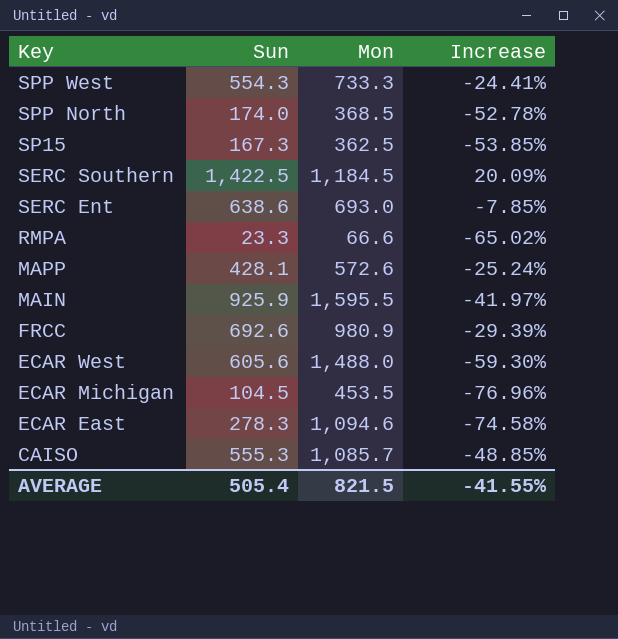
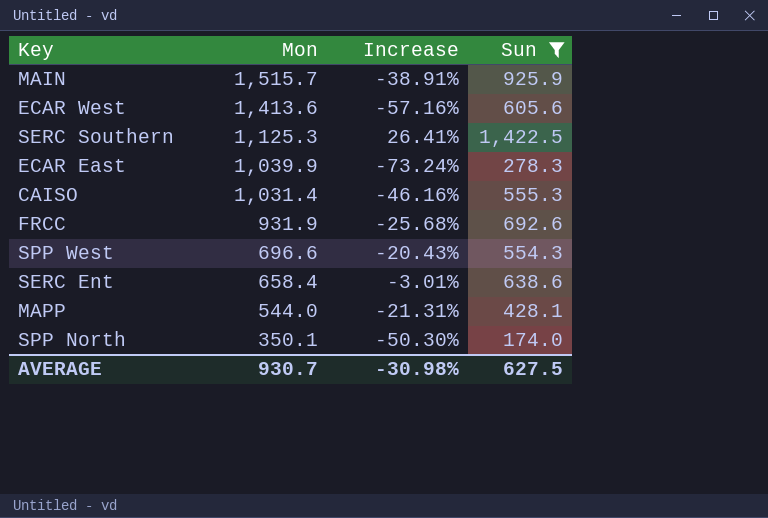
filter: none -> Sun >= 174.0
row order: Key descending -> Mon descending
column Sun | position: 2 -> 4
MAIN | Mon: 1,595.5 -> 1,515.7
MAIN | Increase: -41.97% -> -38.91%
ECAR West | Mon: 1,488.0 -> 1,413.6
ECAR West | Increase: -59.30% -> -57.16%
SERC Southern | Mon: 1,184.5 -> 1,125.3
SERC Southern | Increase: 20.09% -> 26.41%
ECAR East | Mon: 1,094.6 -> 1,039.9
ECAR East | Increase: -74.58% -> -73.24%
CAISO | Mon: 1,085.7 -> 1,031.4
CAISO | Increase: -48.85% -> -46.16%
FRCC | Mon: 980.9 -> 931.9
FRCC | Increase: -29.39% -> -25.68%
SPP West | Mon: 733.3 -> 696.6
SPP West | Increase: -24.41% -> -20.43%
SERC Ent | Mon: 693.0 -> 658.4
SERC Ent | Increase: -7.85% -> -3.01%
MAPP | Mon: 572.6 -> 544.0
MAPP | Increase: -25.24% -> -21.31%
SPP North | Mon: 368.5 -> 350.1
SPP North | Increase: -52.78% -> -50.30%
AVERAGE | Mon: 821.5 -> 930.7
AVERAGE | Increase: -41.55% -> -30.98%
AVERAGE | Sun: 505.4 -> 627.5

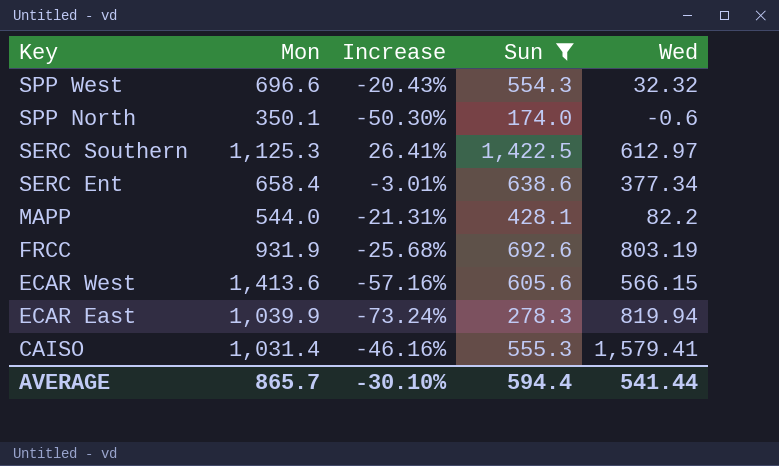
row order: Mon descending -> Key descending
column Wed | position: none -> 5
row MAIN: 1,515.7 | -38.91% | 925.9 -> none
AVERAGE | Mon: 930.7 -> 865.7
AVERAGE | Increase: -30.98% -> -30.10%
AVERAGE | Sun: 627.5 -> 594.4

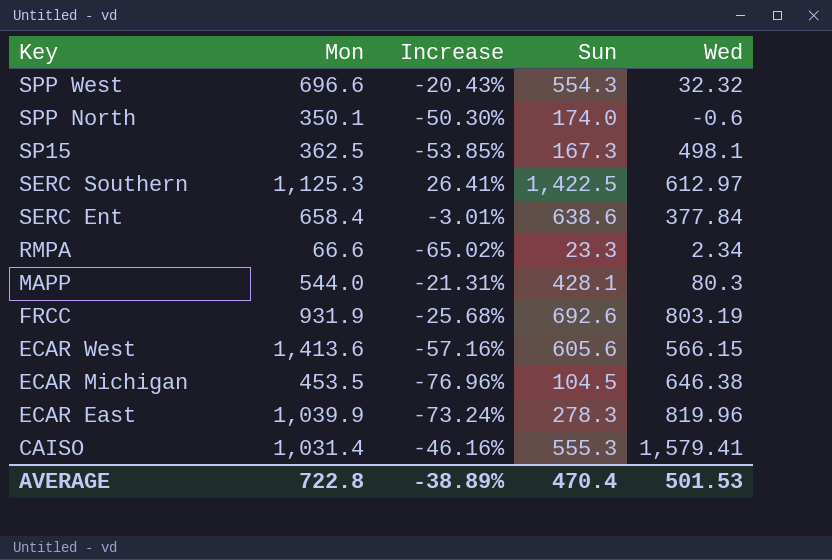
filter: Sun >= 174.0 -> none
SERC Ent | Wed: 377.34 -> 377.84
MAPP | Wed: 82.2 -> 80.3
ECAR East | Wed: 819.94 -> 819.96
AVERAGE | Mon: 865.7 -> 722.8
AVERAGE | Increase: -30.10% -> -38.89%
AVERAGE | Sun: 594.4 -> 470.4
AVERAGE | Wed: 541.44 -> 501.53

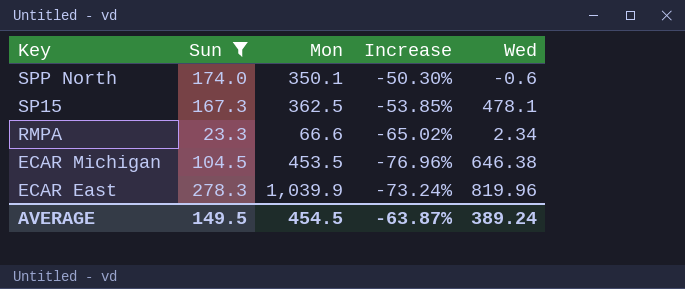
filter: none -> Sun <= 278.3
column Sun | position: 4 -> 2
SP15 | Wed: 498.1 -> 478.1
AVERAGE | Sun: 470.4 -> 149.5
AVERAGE | Mon: 722.8 -> 454.5
AVERAGE | Increase: -38.89% -> -63.87%
AVERAGE | Wed: 501.53 -> 389.24

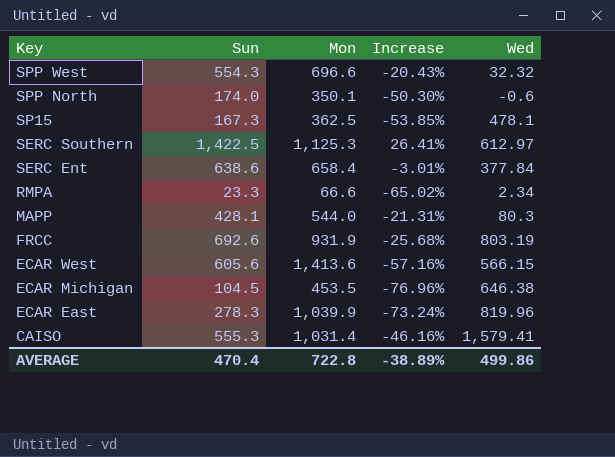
filter: Sun <= 278.3 -> none
AVERAGE | Sun: 149.5 -> 470.4
AVERAGE | Mon: 454.5 -> 722.8
AVERAGE | Increase: -63.87% -> -38.89%
AVERAGE | Wed: 389.24 -> 499.86

